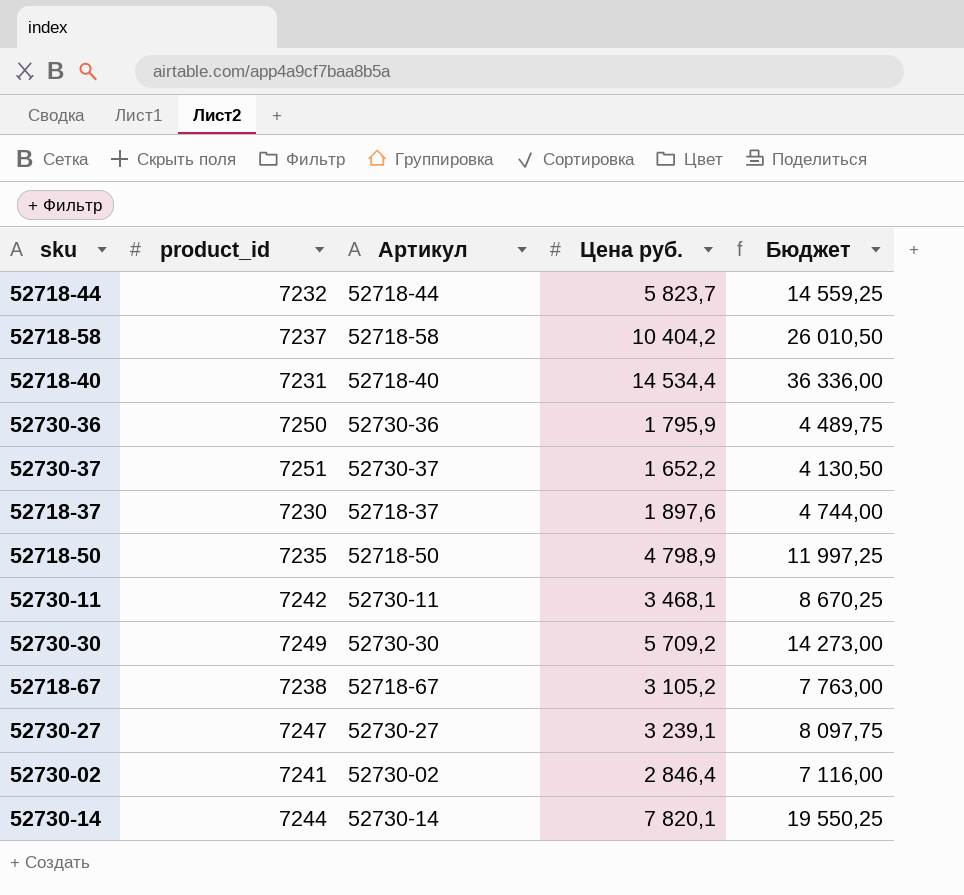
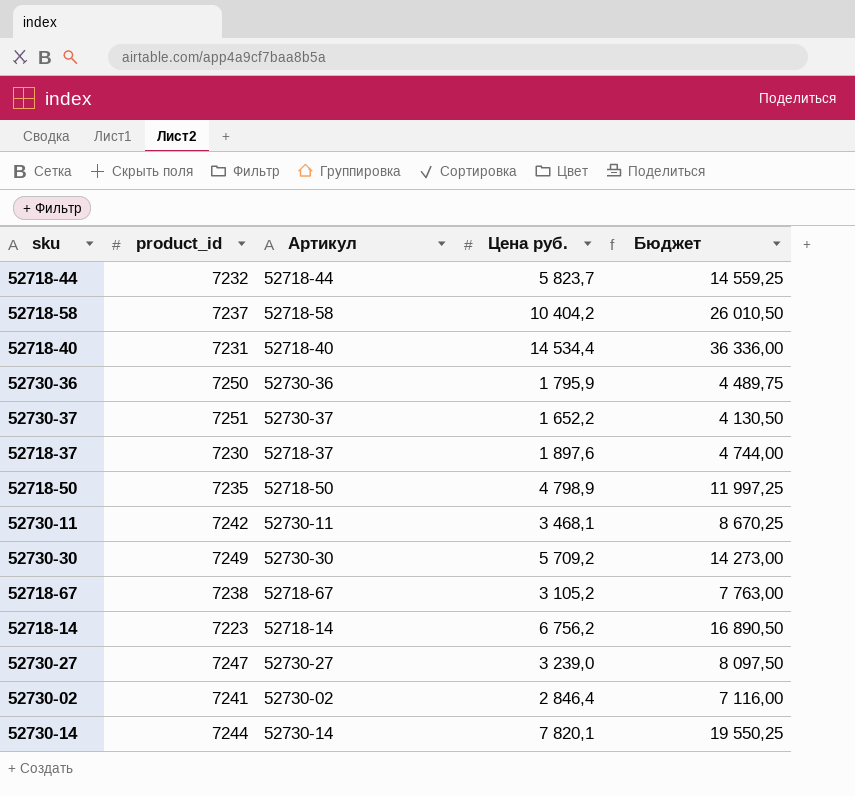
row 52718-14: none -> 7223 | 52718-14 | 6 756,2 | 16 890,50
52730-27 | Цена руб.: 3 239,1 -> 3 239,0
52730-27 | Бюджет: 8 097,75 -> 8 097,50

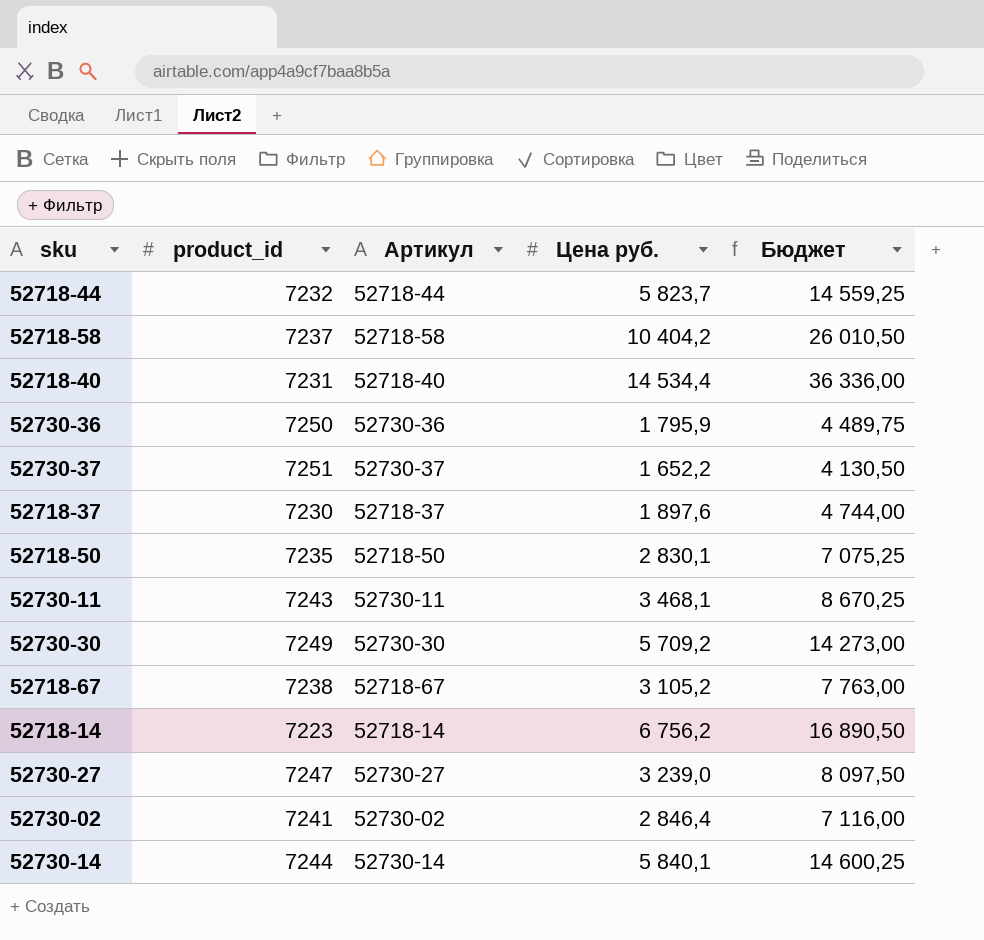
52718-50 | Цена руб.: 4 798,9 -> 2 830,1
52718-50 | Бюджет: 11 997,25 -> 7 075,25
52730-11 | product_id: 7242 -> 7243
52730-14 | Цена руб.: 7 820,1 -> 5 840,1
52730-14 | Бюджет: 19 550,25 -> 14 600,25

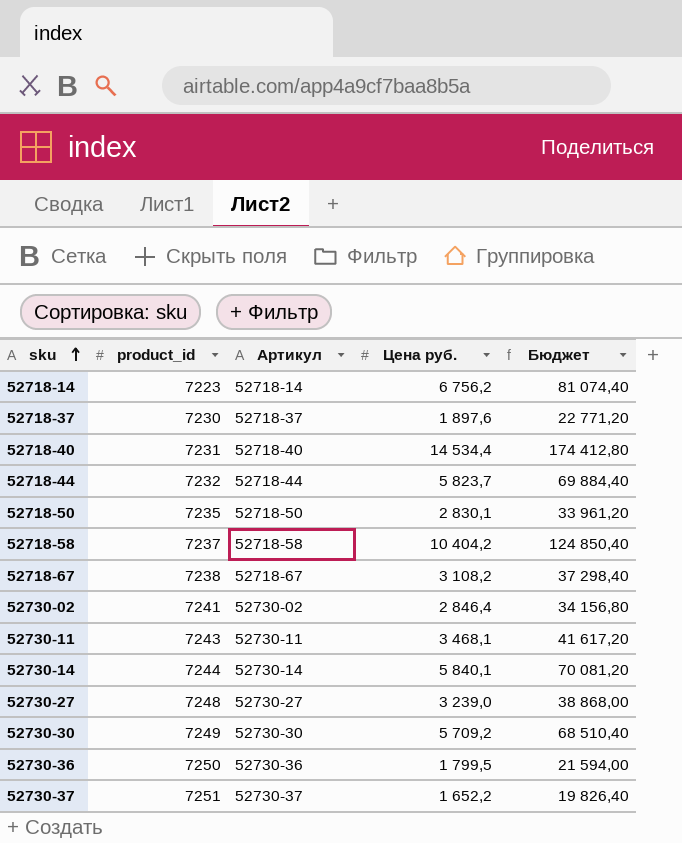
row order: none -> sku ascending
column Бюджет | formula: [Цена руб.] * 2,5 -> [Цена руб.] * 12
52718-67 | Цена руб.: 3 105,2 -> 3 108,2
52730-27 | product_id: 7247 -> 7248
52730-36 | Цена руб.: 1 795,9 -> 1 799,5

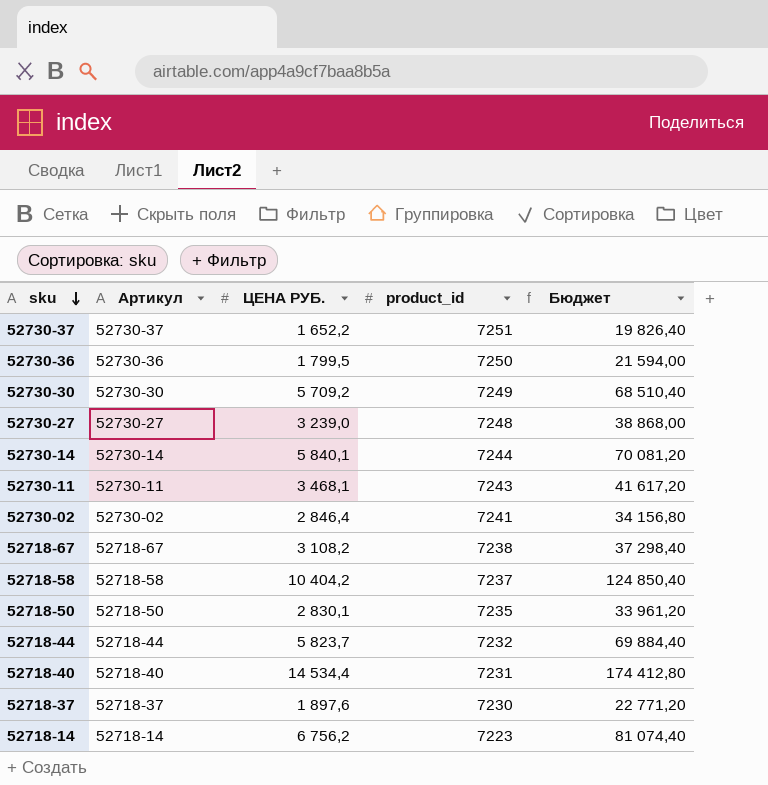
row order: sku ascending -> sku descending
column name: Цена руб. -> ЦЕНА РУБ.
column product_id | position: 2 -> 4

